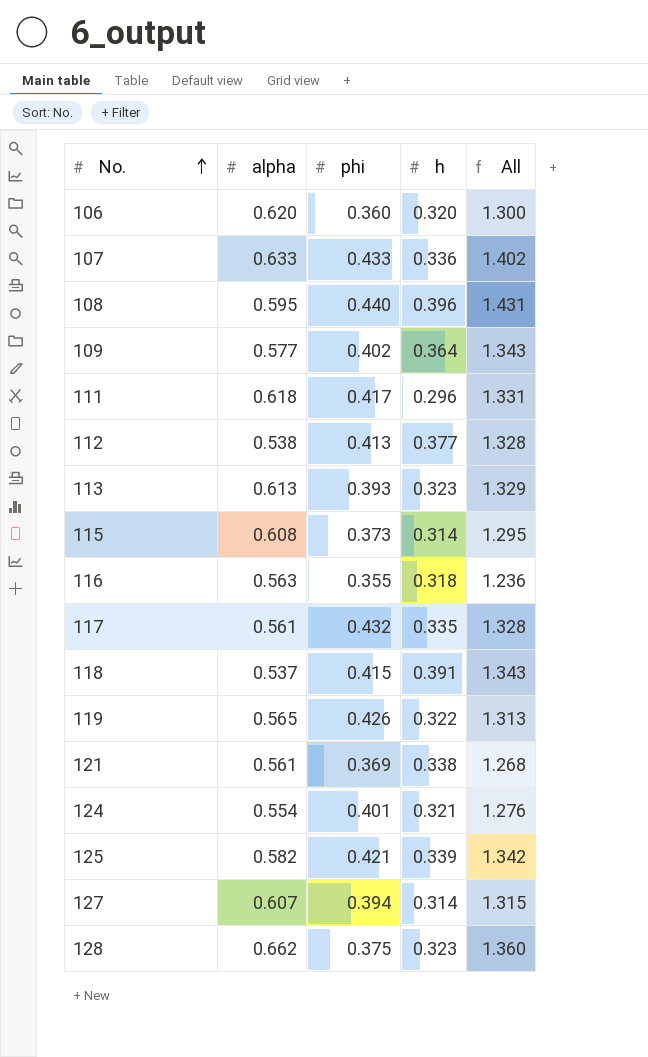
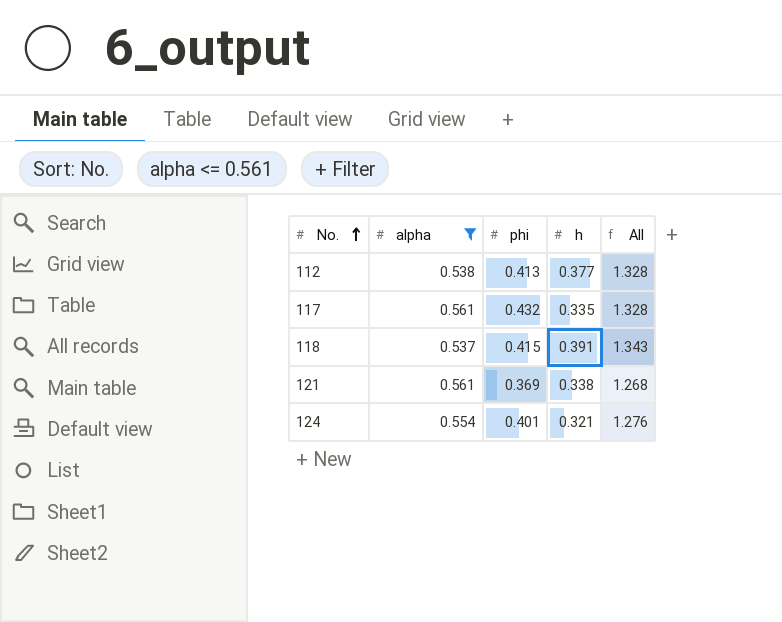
filter: none -> alpha <= 0.561

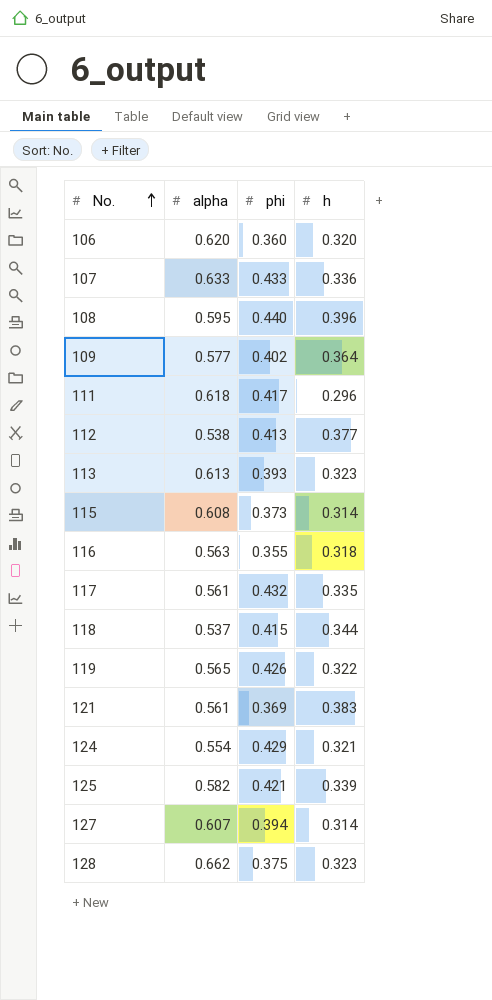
filter: alpha <= 0.561 -> none
column All | formula: [alpha] + [phi] + [h] -> none
118 | h: 0.391 -> 0.344
121 | h: 0.338 -> 0.383
124 | phi: 0.401 -> 0.429

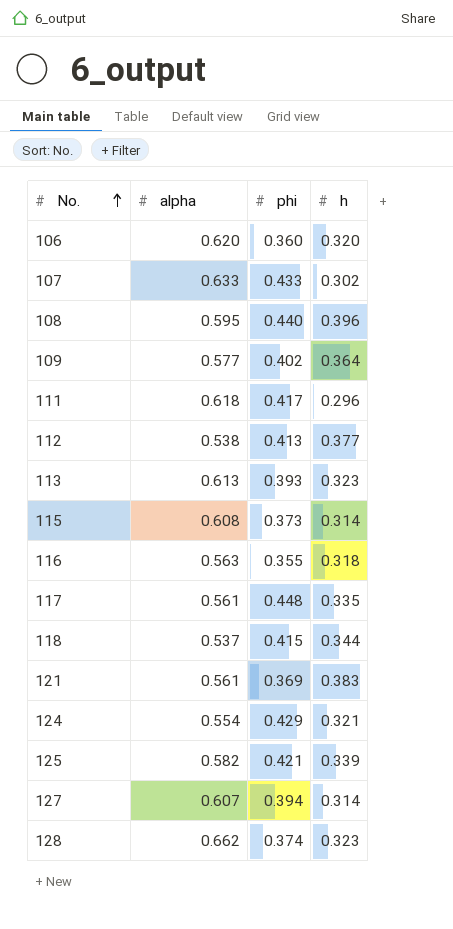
row 119: 0.565 | 0.426 | 0.322 -> none
107 | h: 0.336 -> 0.302
117 | phi: 0.432 -> 0.448
128 | phi: 0.375 -> 0.374

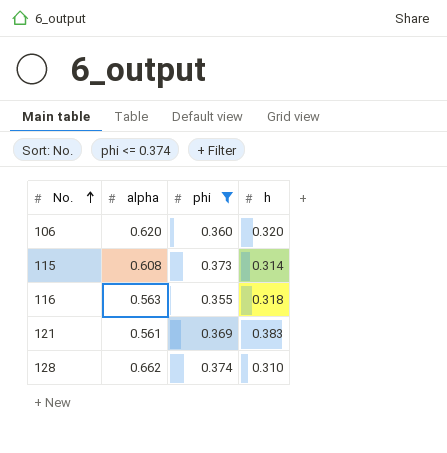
filter: none -> phi <= 0.374
128 | h: 0.323 -> 0.310

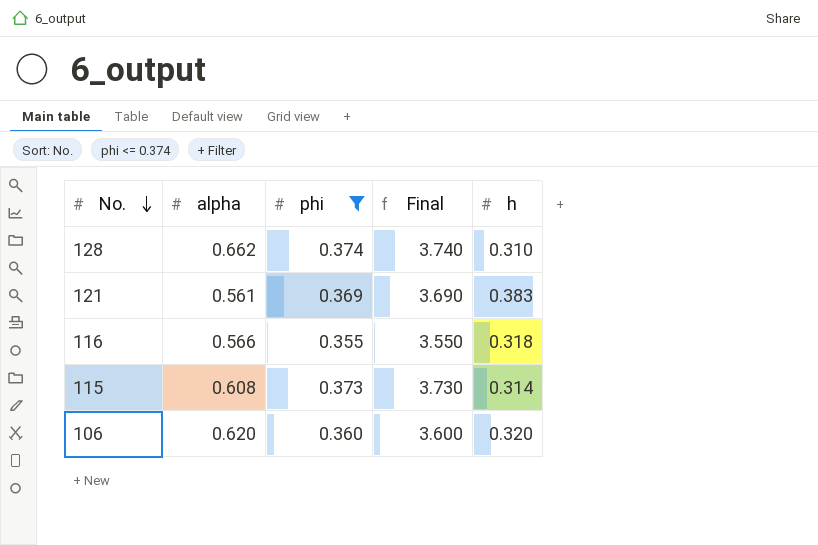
row order: No. ascending -> No. descending
column Final | formula: none -> [phi] * 10
116 | alpha: 0.563 -> 0.566

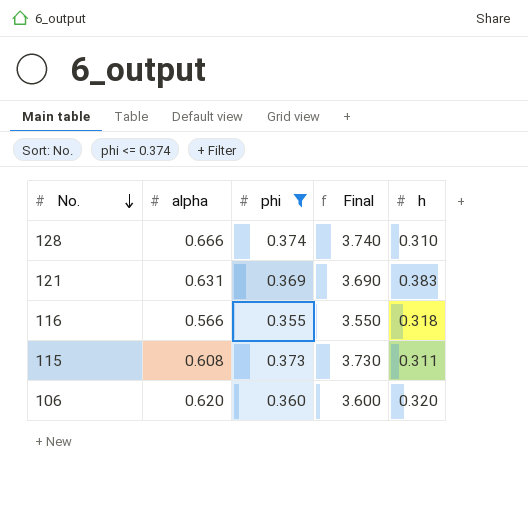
128 | alpha: 0.662 -> 0.666
121 | alpha: 0.561 -> 0.631
115 | h: 0.314 -> 0.311

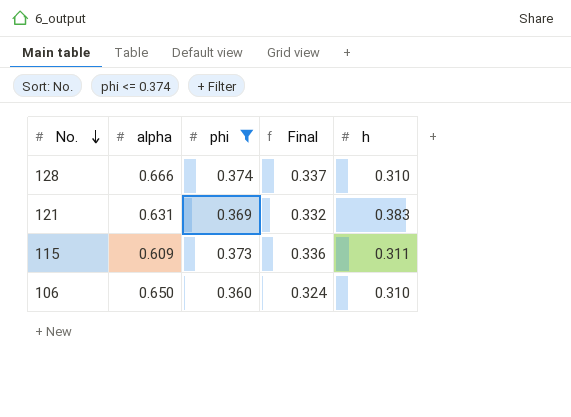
column Final | formula: [phi] * 10 -> [phi] * 0.9
row 116: 0.566 | 0.355 | 3.550 | 0.318 -> none
115 | alpha: 0.608 -> 0.609
106 | alpha: 0.620 -> 0.650
106 | h: 0.320 -> 0.310

